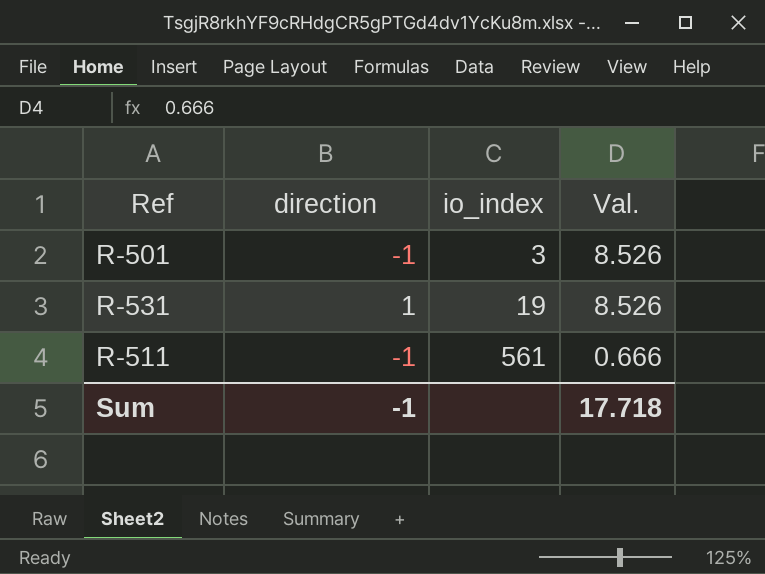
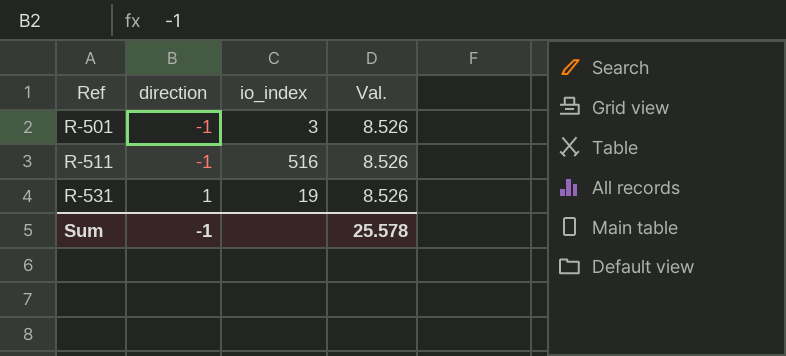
row order: io_index ascending -> Ref ascending
R-511 | io_index: 561 -> 516
R-511 | Val.: 0.666 -> 8.526
Sum | Val.: 17.718 -> 25.578

